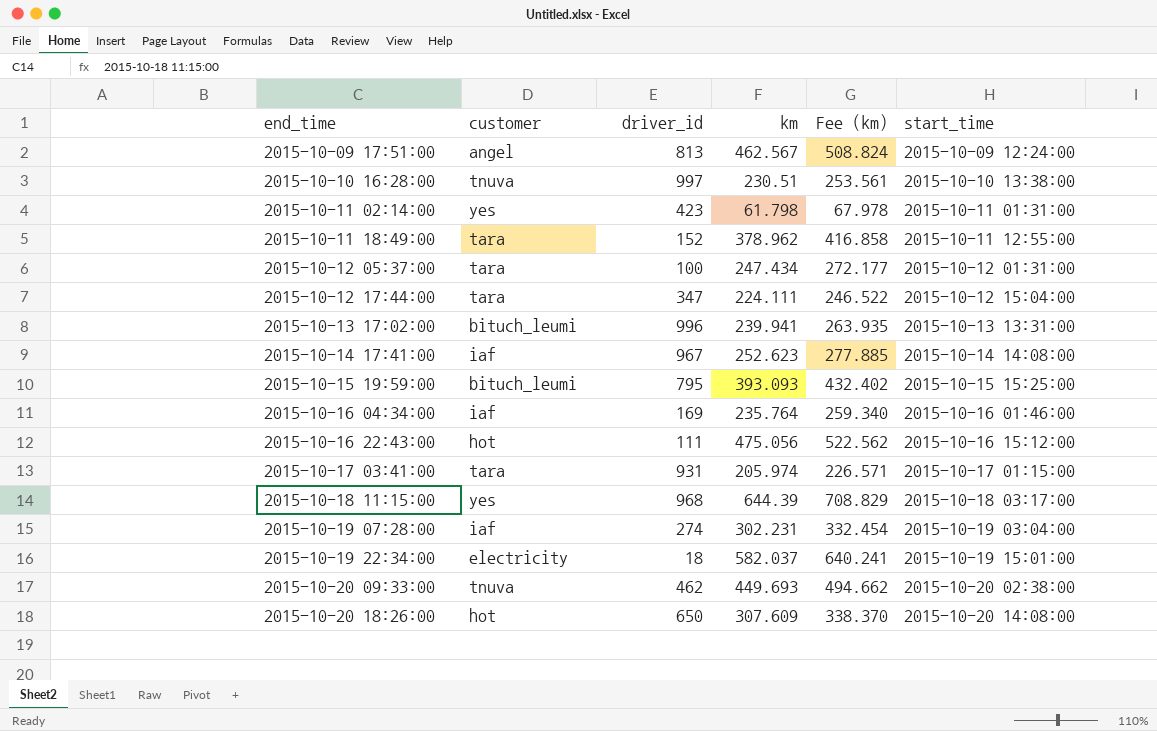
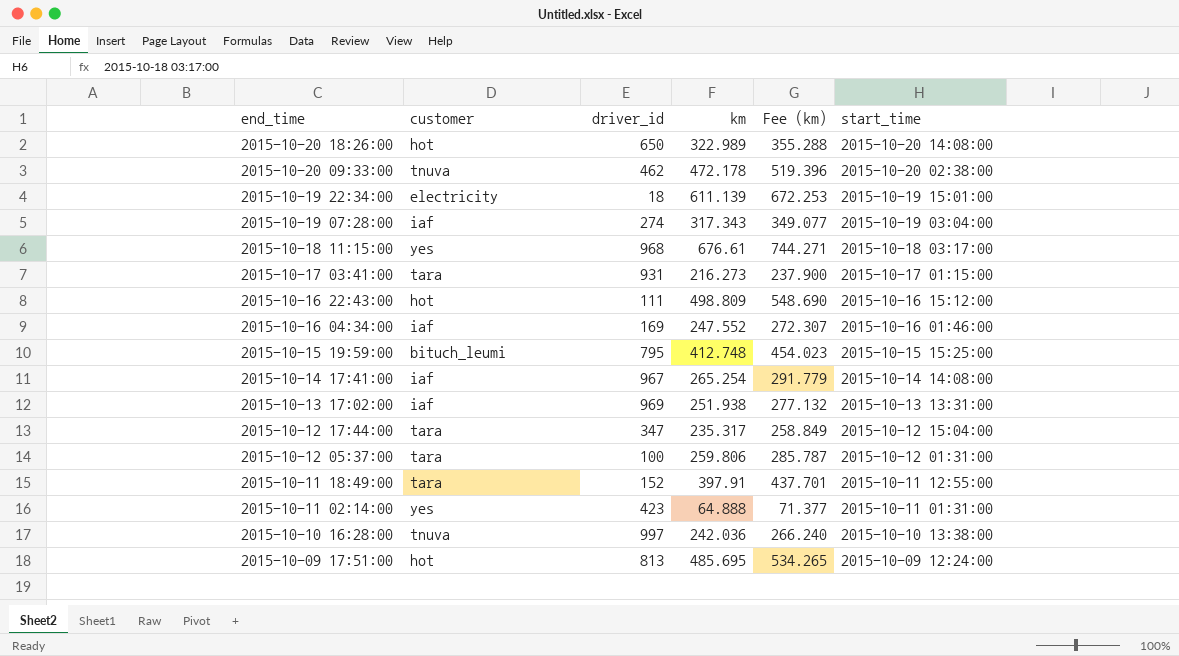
row order: end_time ascending -> end_time descending
2015-10-20 18:26:00 | km: 307.609 -> 322.989
2015-10-20 18:26:00 | Fee (km): 338.370 -> 355.288
2015-10-20 09:33:00 | km: 449.693 -> 472.178
2015-10-20 09:33:00 | Fee (km): 494.662 -> 519.396
2015-10-19 22:34:00 | km: 582.037 -> 611.139
2015-10-19 22:34:00 | Fee (km): 640.241 -> 672.253
2015-10-19 07:28:00 | km: 302.231 -> 317.343
2015-10-19 07:28:00 | Fee (km): 332.454 -> 349.077
2015-10-18 11:15:00 | km: 644.39 -> 676.61
2015-10-18 11:15:00 | Fee (km): 708.829 -> 744.271
2015-10-17 03:41:00 | km: 205.974 -> 216.273
2015-10-17 03:41:00 | Fee (km): 226.571 -> 237.900
2015-10-16 22:43:00 | km: 475.056 -> 498.809
2015-10-16 22:43:00 | Fee (km): 522.562 -> 548.690
2015-10-16 04:34:00 | km: 235.764 -> 247.552
2015-10-16 04:34:00 | Fee (km): 259.340 -> 272.307
2015-10-15 19:59:00 | km: 393.093 -> 412.748
2015-10-15 19:59:00 | Fee (km): 432.402 -> 454.023
2015-10-14 17:41:00 | km: 252.623 -> 265.254
2015-10-14 17:41:00 | Fee (km): 277.885 -> 291.779
2015-10-13 17:02:00 | customer: bituch_leumi -> iaf
2015-10-13 17:02:00 | driver_id: 996 -> 969
2015-10-13 17:02:00 | km: 239.941 -> 251.938
2015-10-13 17:02:00 | Fee (km): 263.935 -> 277.132
2015-10-12 17:44:00 | km: 224.111 -> 235.317
2015-10-12 17:44:00 | Fee (km): 246.522 -> 258.849
2015-10-12 05:37:00 | km: 247.434 -> 259.806
2015-10-12 05:37:00 | Fee (km): 272.177 -> 285.787
2015-10-11 18:49:00 | km: 378.962 -> 397.91
2015-10-11 18:49:00 | Fee (km): 416.858 -> 437.701
2015-10-11 02:14:00 | km: 61.798 -> 64.888
2015-10-11 02:14:00 | Fee (km): 67.978 -> 71.377
2015-10-10 16:28:00 | km: 230.51 -> 242.036
2015-10-10 16:28:00 | Fee (km): 253.561 -> 266.240
2015-10-09 17:51:00 | customer: angel -> hot
2015-10-09 17:51:00 | km: 462.567 -> 485.695
2015-10-09 17:51:00 | Fee (km): 508.824 -> 534.265

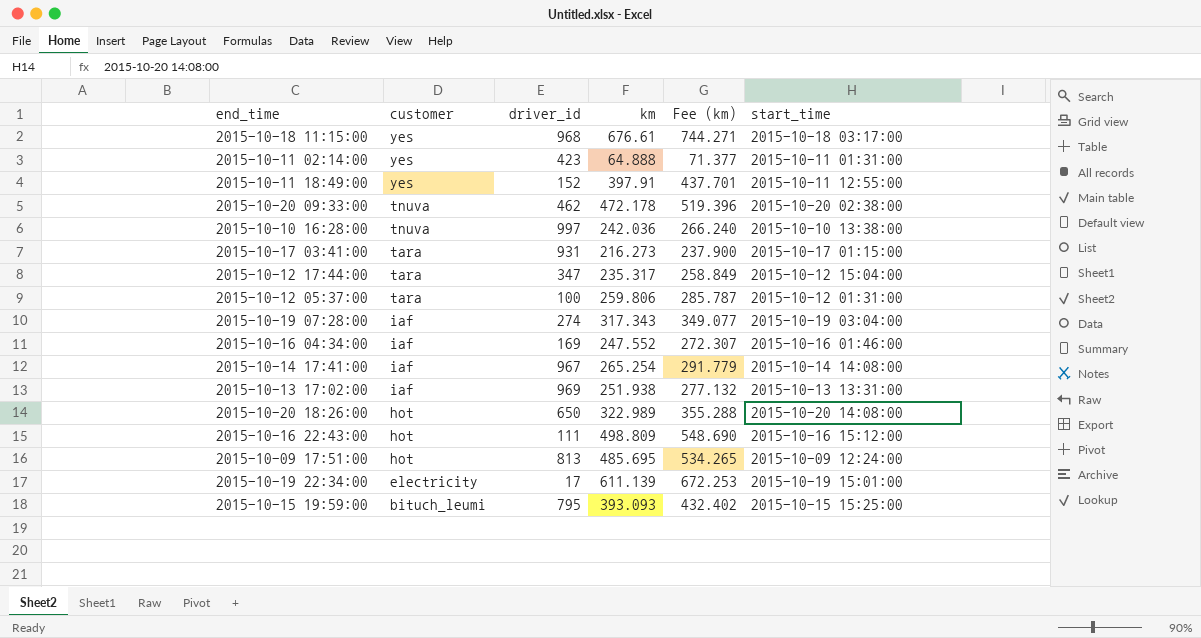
row order: end_time descending -> customer descending
2015-10-11 18:49:00 | customer: tara -> yes
2015-10-19 22:34:00 | driver_id: 18 -> 17
2015-10-15 19:59:00 | km: 412.748 -> 393.093
2015-10-15 19:59:00 | Fee (km): 454.023 -> 432.402

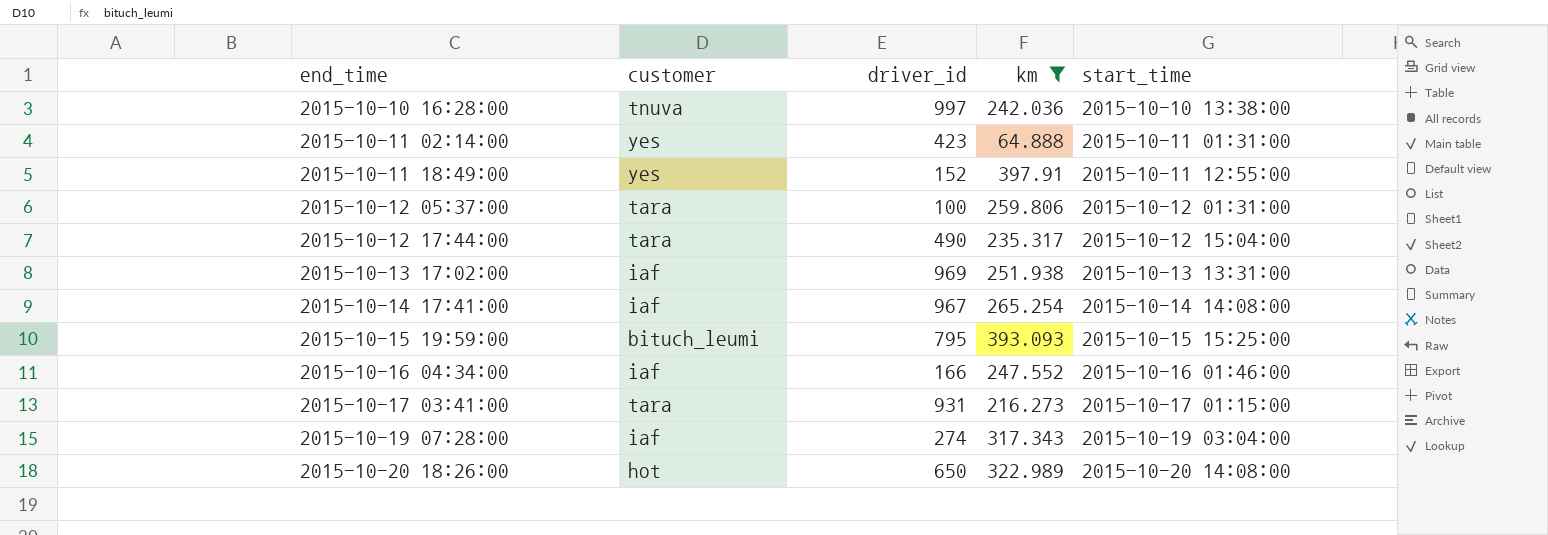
filter: none -> km <= 397.91
row order: customer descending -> end_time ascending
column Fee (km) | formula: [km] * 1.1 -> none
2015-10-12 17:44:00 | driver_id: 347 -> 490
2015-10-16 04:34:00 | driver_id: 169 -> 166

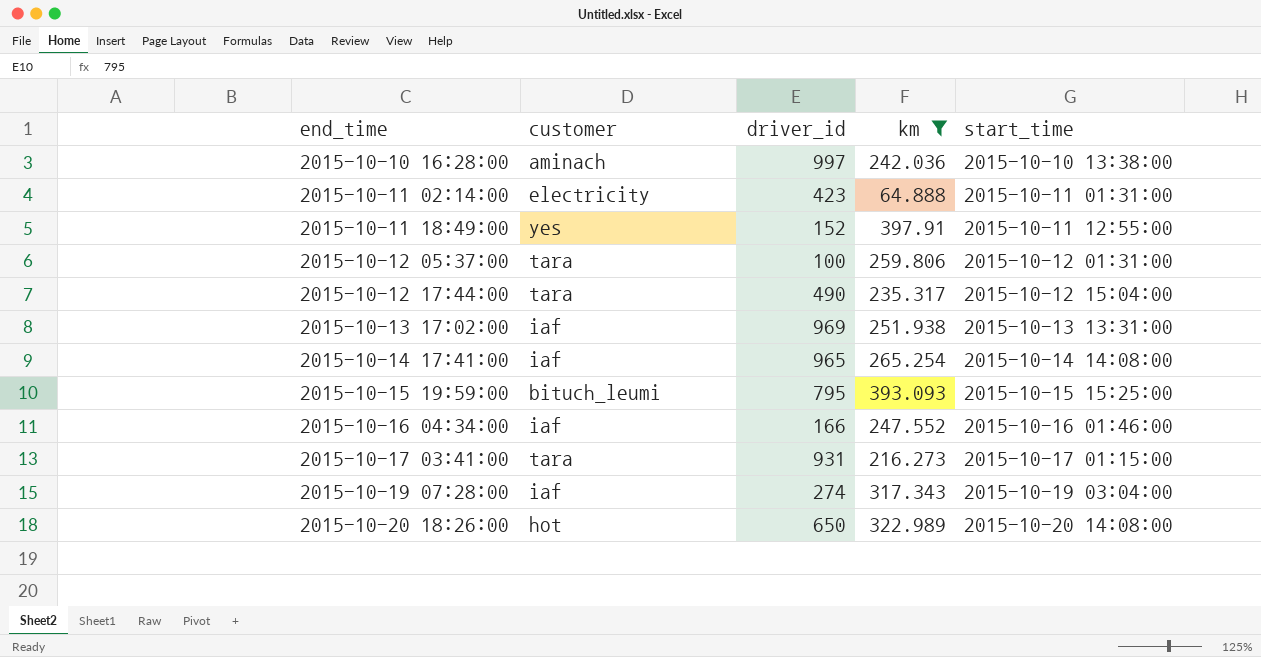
2015-10-10 16:28:00 | customer: tnuva -> aminach
2015-10-11 02:14:00 | customer: yes -> electricity
2015-10-14 17:41:00 | driver_id: 967 -> 965

